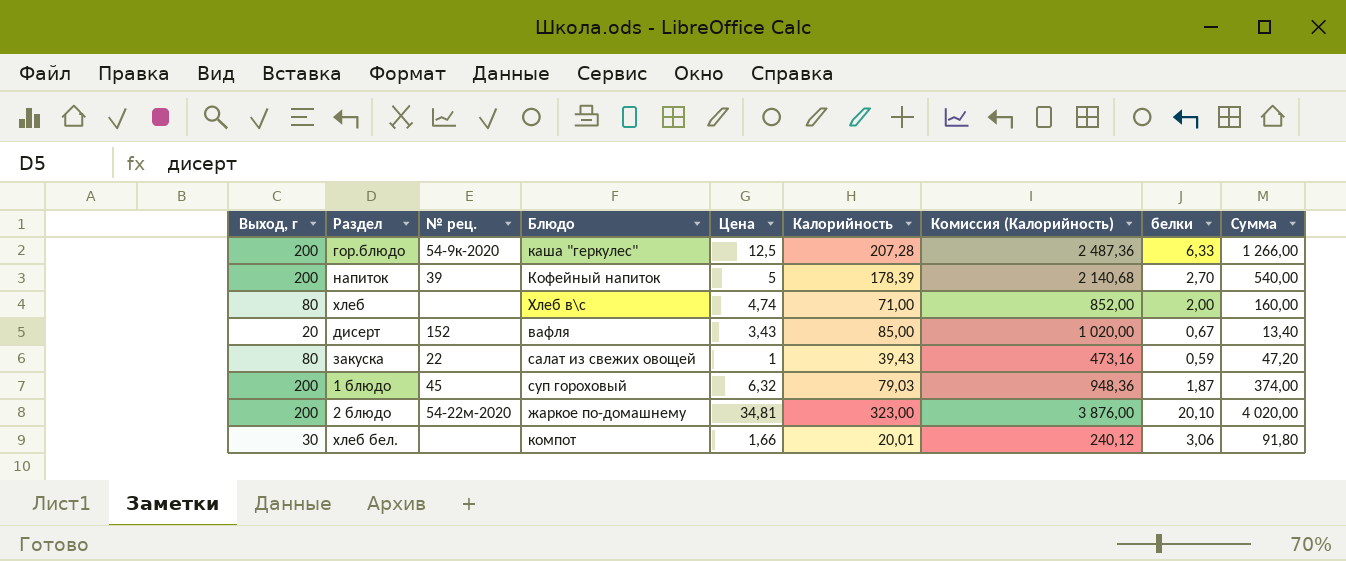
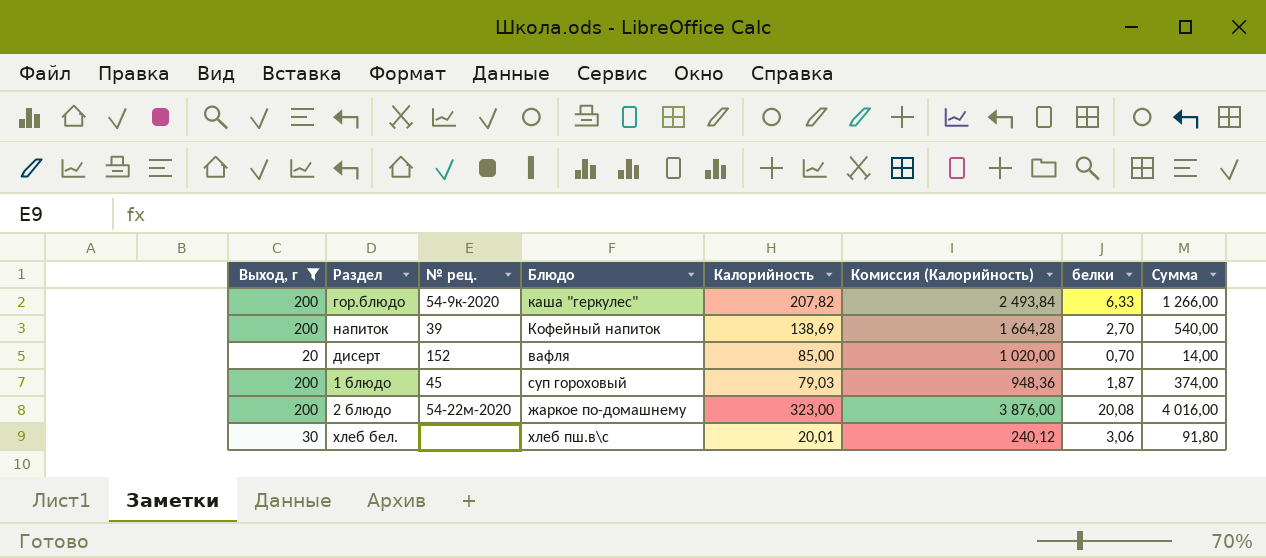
filter: none -> Выход, г != 80
column Цена | position: 5 -> none
гор.блюдо | Калорийность: 207,28 -> 207,82
гор.блюдо | Комиссия (Калорийность): 2 487,36 -> 2 493,84
напиток | Калорийность: 178,39 -> 138,69
напиток | Комиссия (Калорийность): 2 140,68 -> 1 664,28
дисерт | белки: 0,67 -> 0,70
дисерт | Сумма: 13,40 -> 14,00
2 блюдо | белки: 20,10 -> 20,08
2 блюдо | Сумма: 4 020,00 -> 4 016,00
хлеб бел. | Блюдо: компот -> хлеб пш.в\с

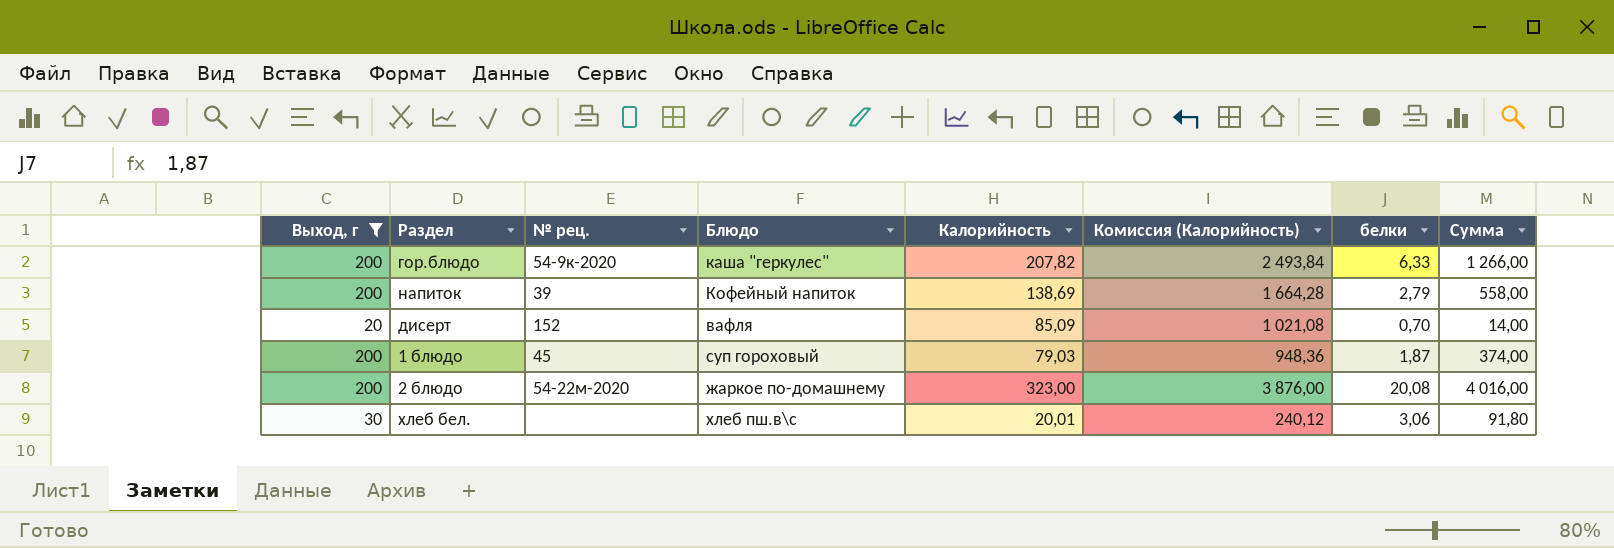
напиток | белки: 2,70 -> 2,79
напиток | Сумма: 540,00 -> 558,00
дисерт | Калорийность: 85,00 -> 85,09
дисерт | Комиссия (Калорийность): 1 020,00 -> 1 021,08

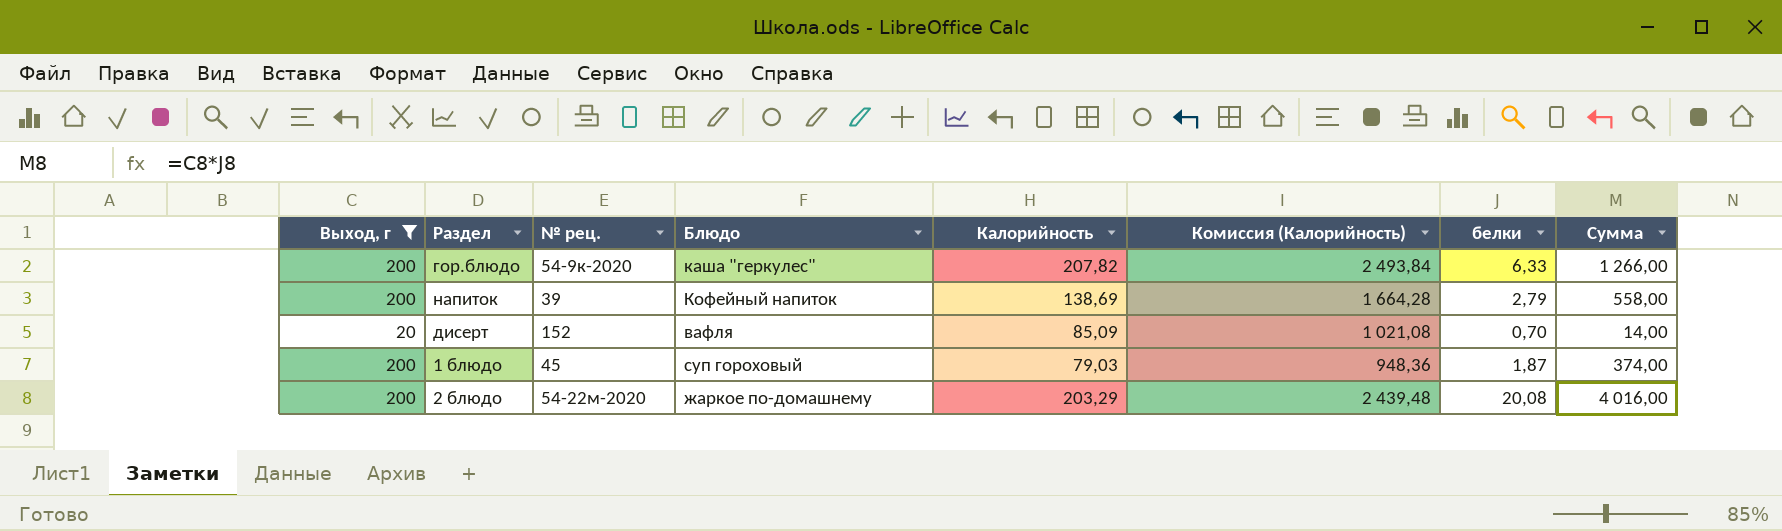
row хлеб бел.: 30 | none | хлеб пш.в\с | 20,01 | 240,12 | 3,06 | 91,80 -> none
2 блюдо | Калорийность: 323,00 -> 203,29
2 блюдо | Комиссия (Калорийность): 3 876,00 -> 2 439,48

